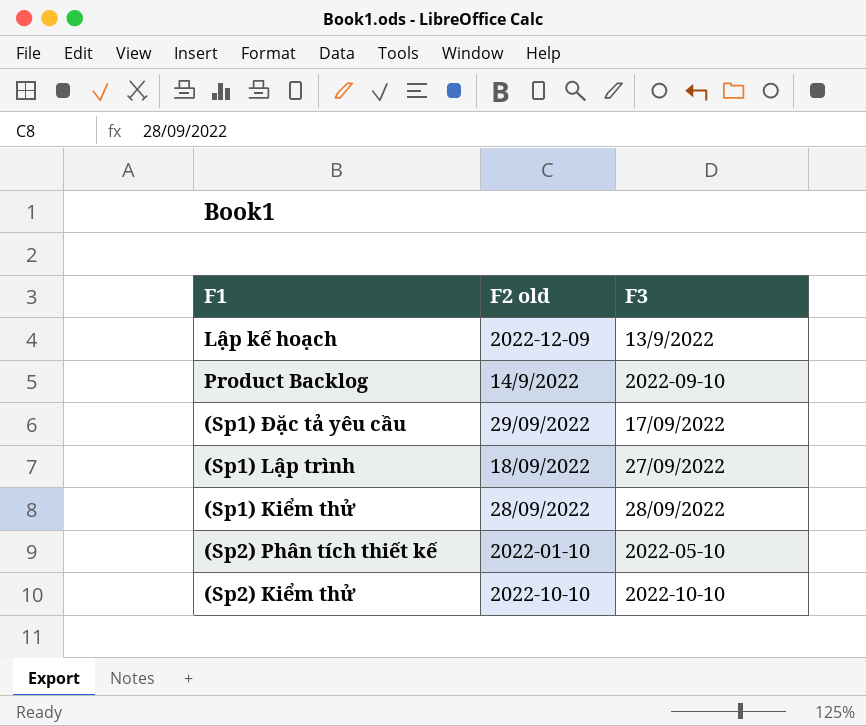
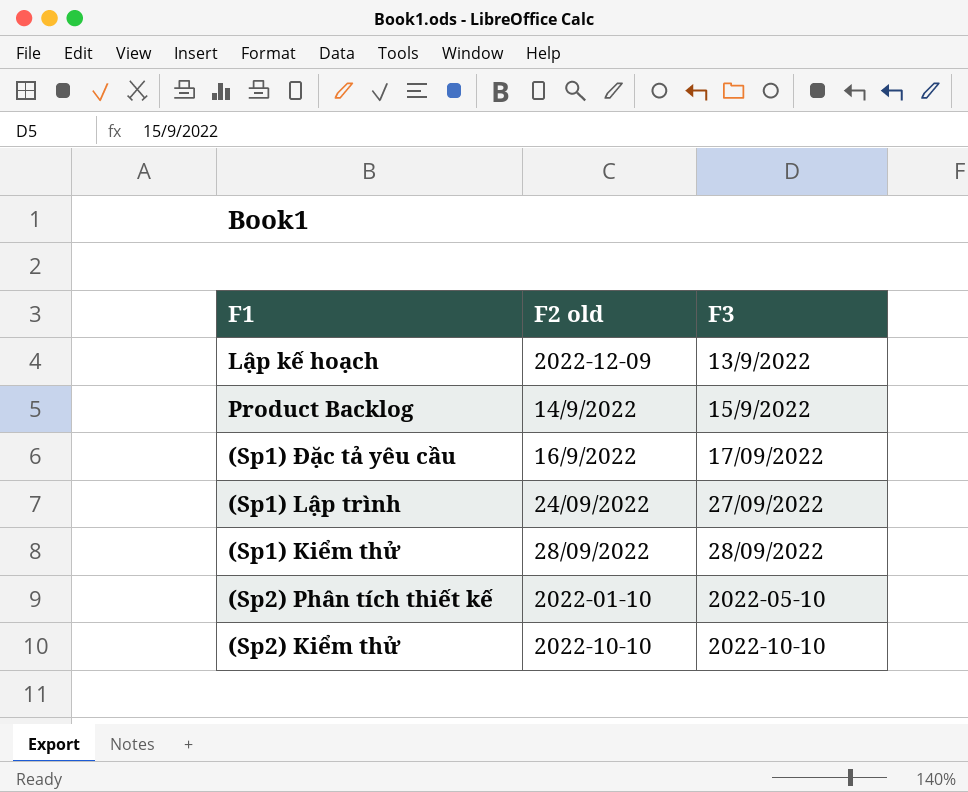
Product Backlog | F3: 2022-09-10 -> 15/9/2022
(Sp1) Đặc tả yêu cầu | F2 old: 29/09/2022 -> 16/9/2022
(Sp1) Lập trình | F2 old: 18/09/2022 -> 24/09/2022

